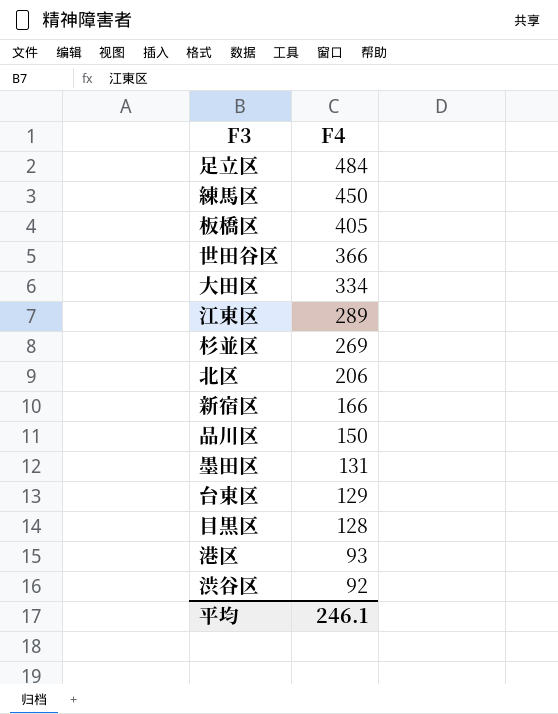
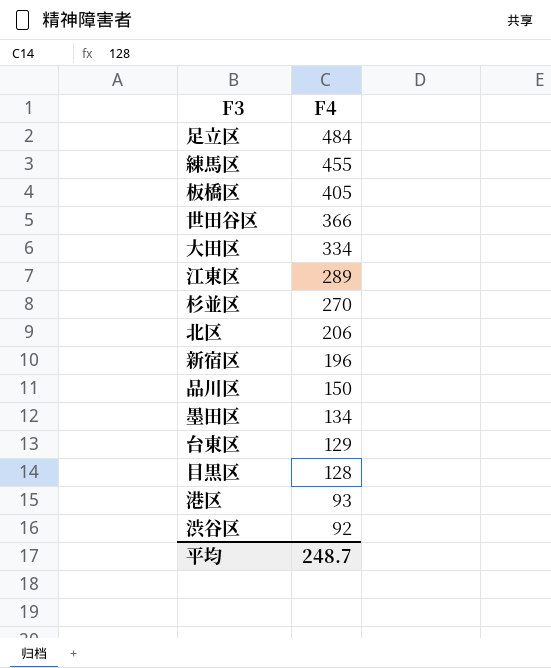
練馬区 | F4: 450 -> 455
杉並区 | F4: 269 -> 270
新宿区 | F4: 166 -> 196
墨田区 | F4: 131 -> 134
平均 | F4: 246.1 -> 248.7

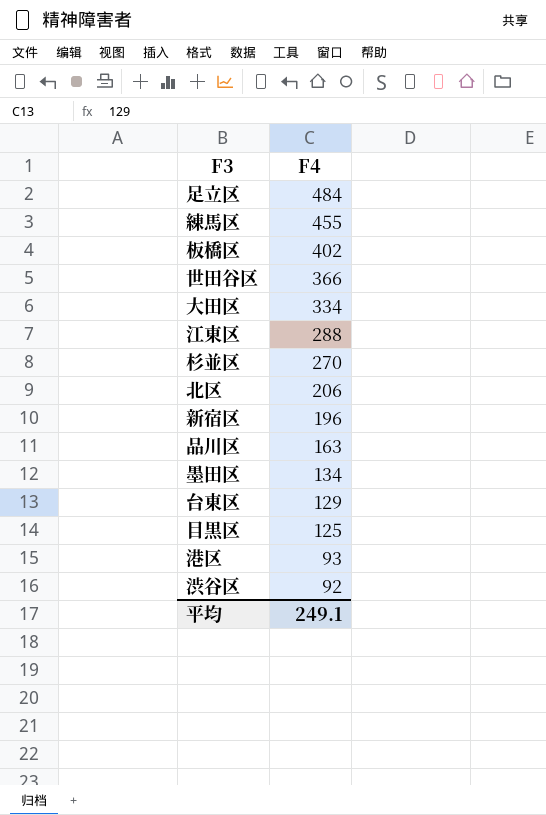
板橋区 | F4: 405 -> 402
江東区 | F4: 289 -> 288
品川区 | F4: 150 -> 163
目黒区 | F4: 128 -> 125
平均 | F4: 248.7 -> 249.1

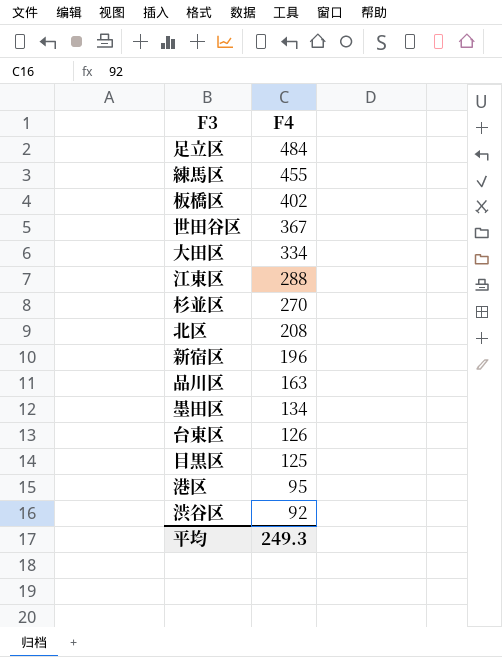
世田谷区 | F4: 366 -> 367
北区 | F4: 206 -> 208
台東区 | F4: 129 -> 126
港区 | F4: 93 -> 95
平均 | F4: 249.1 -> 249.3

